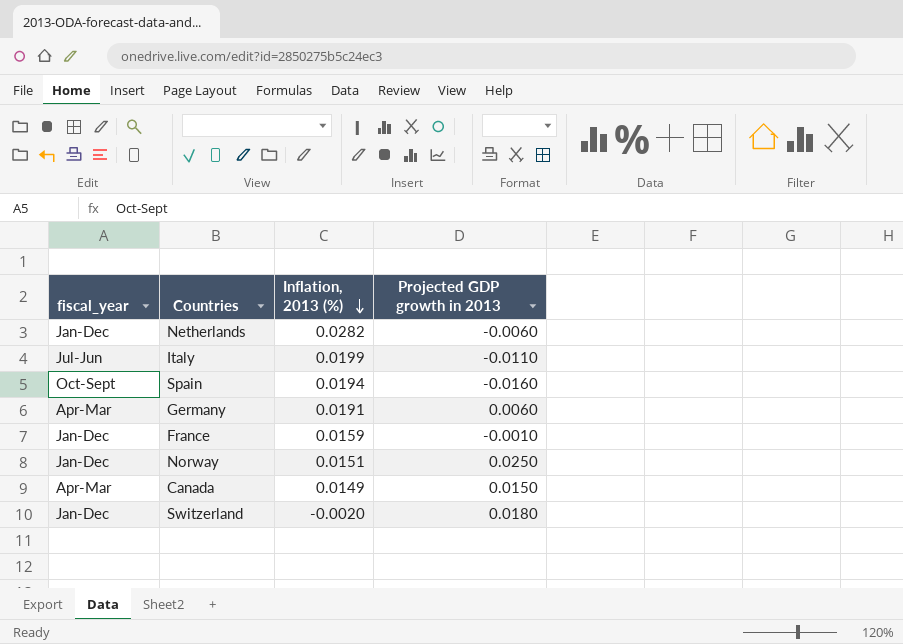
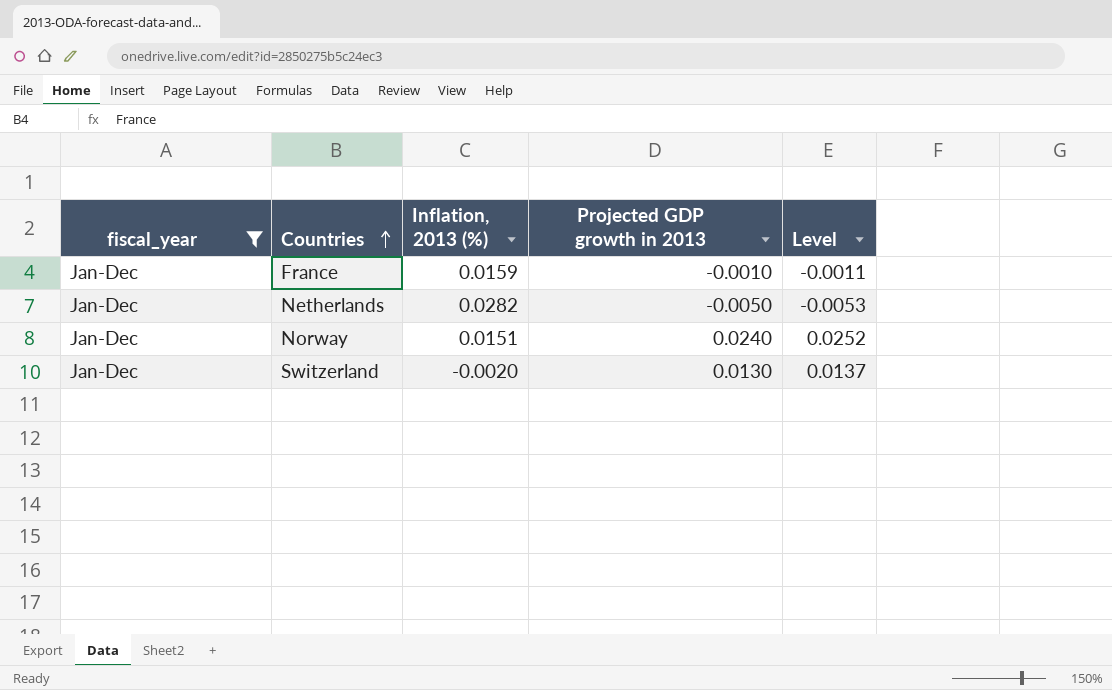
filter: none -> fiscal_year = Jan-Dec
row order: Inflation, 2013 (%) descending -> Countries ascending
column Level | formula: none -> [Projected GDP growth in 2013] * 1.05
Netherlands | Projected GDP growth in 2013: -0.0060 -> -0.0050
Norway | Projected GDP growth in 2013: 0.0250 -> 0.0240
Switzerland | Projected GDP growth in 2013: 0.0180 -> 0.0130

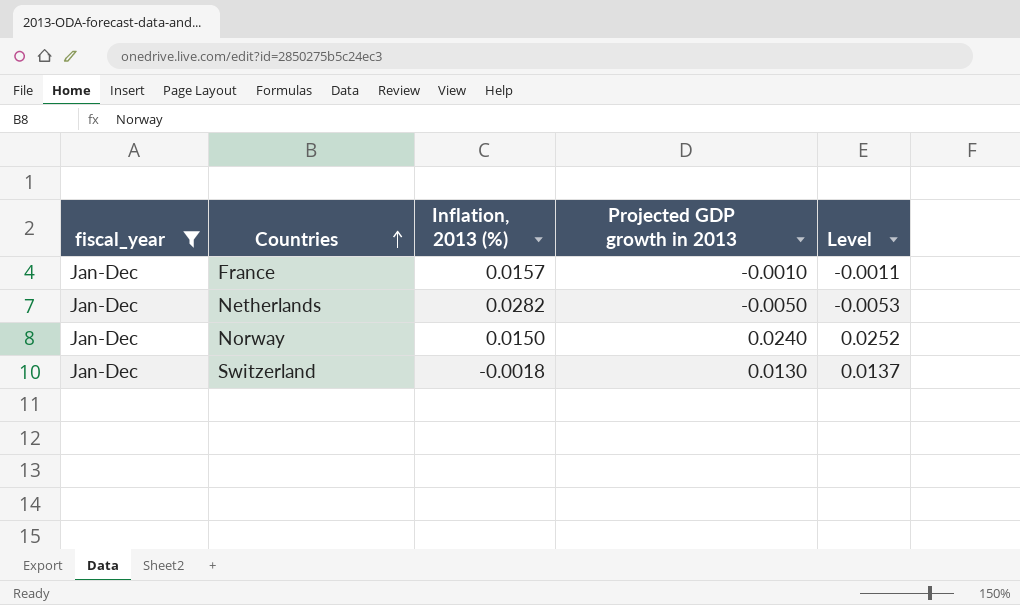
France | Inflation, 2013 (%): 0.0159 -> 0.0157
Norway | Inflation, 2013 (%): 0.0151 -> 0.0150
Switzerland | Inflation, 2013 (%): -0.0020 -> -0.0018

